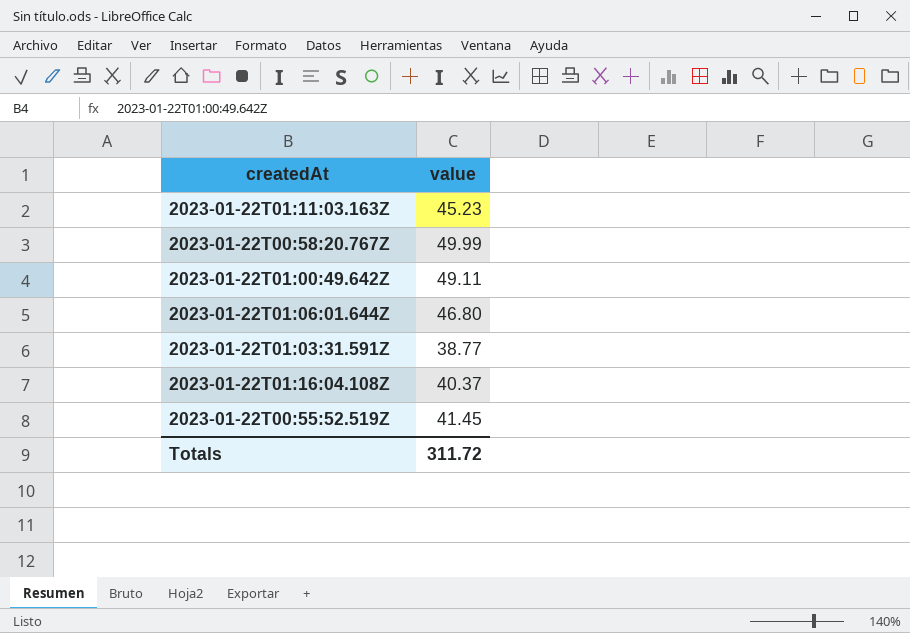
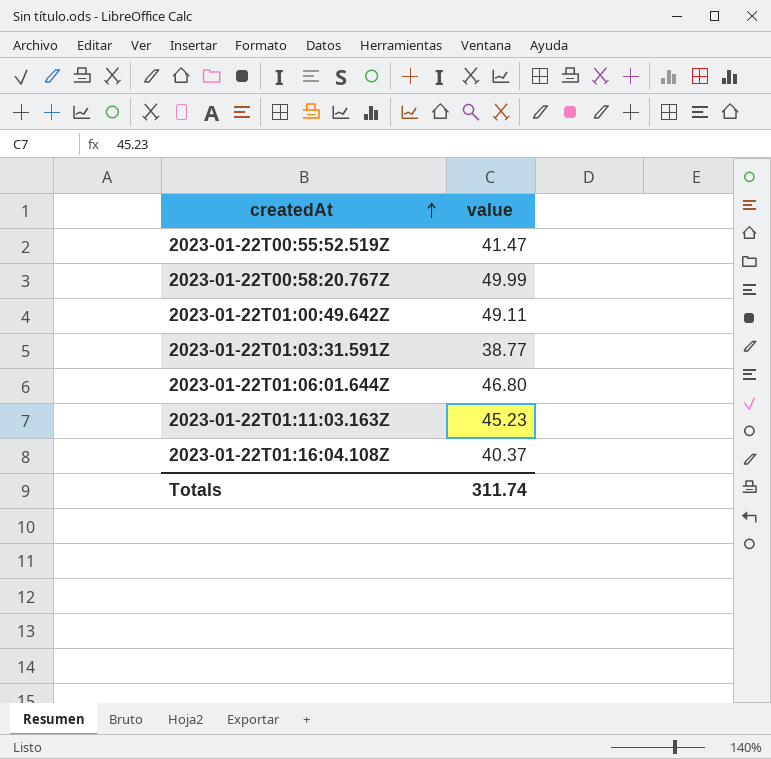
row order: none -> createdAt ascending
2023-01-22T00:55:52.519Z | value: 41.45 -> 41.47
Totals | value: 311.72 -> 311.74

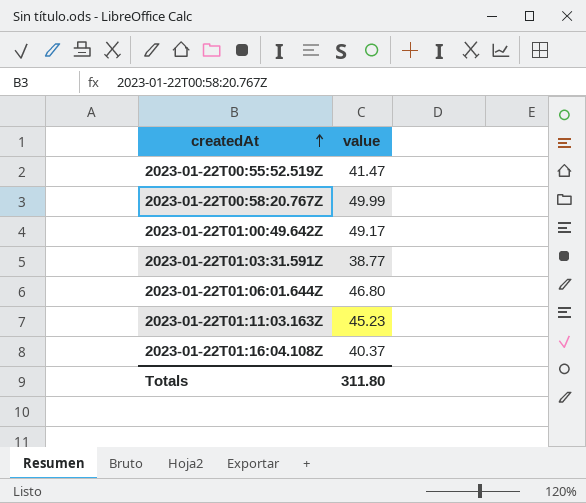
2023-01-22T01:00:49.642Z | value: 49.11 -> 49.17
Totals | value: 311.74 -> 311.80

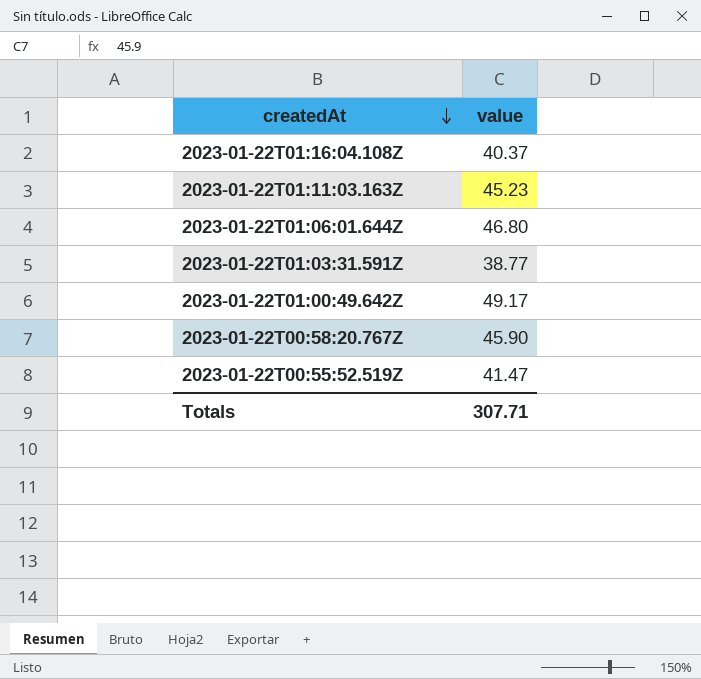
row order: createdAt ascending -> createdAt descending
2023-01-22T00:58:20.767Z | value: 49.99 -> 45.90
Totals | value: 311.80 -> 307.71

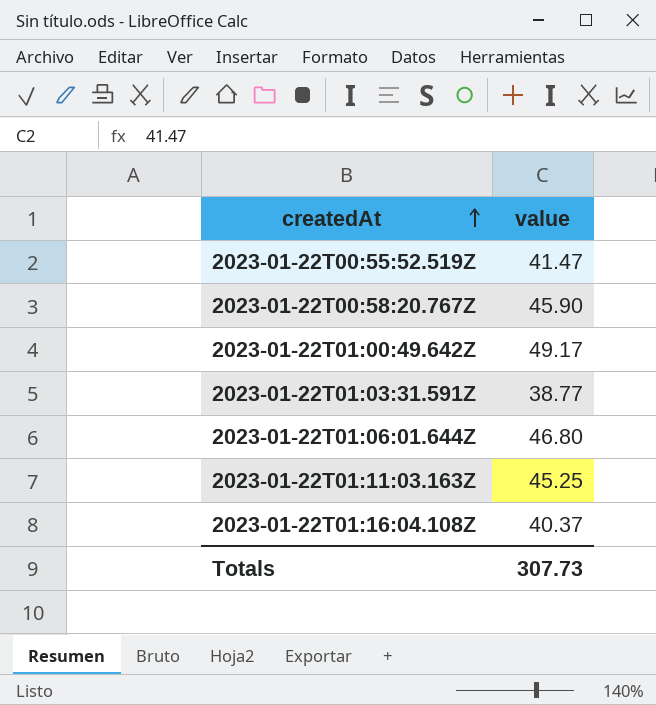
row order: createdAt descending -> createdAt ascending
2023-01-22T01:11:03.163Z | value: 45.23 -> 45.25
Totals | value: 307.71 -> 307.73

